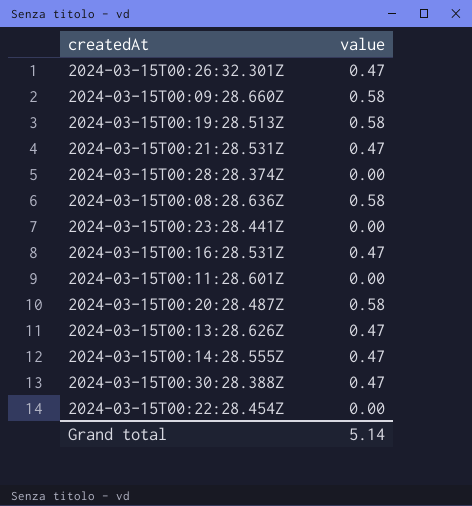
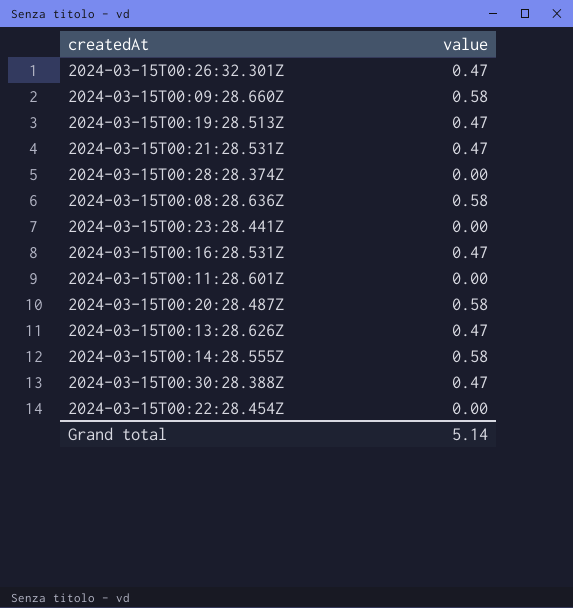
2024-03-15T00:19:28.513Z | value: 0.58 -> 0.47
2024-03-15T00:14:28.555Z | value: 0.47 -> 0.58

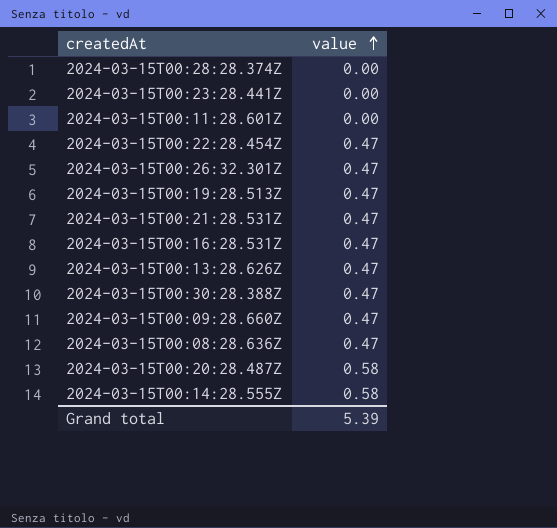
row order: none -> value ascending
2024-03-15T00:22:28.454Z | value: 0.00 -> 0.47
2024-03-15T00:09:28.660Z | value: 0.58 -> 0.47
2024-03-15T00:08:28.636Z | value: 0.58 -> 0.47
Grand total | value: 5.14 -> 5.39

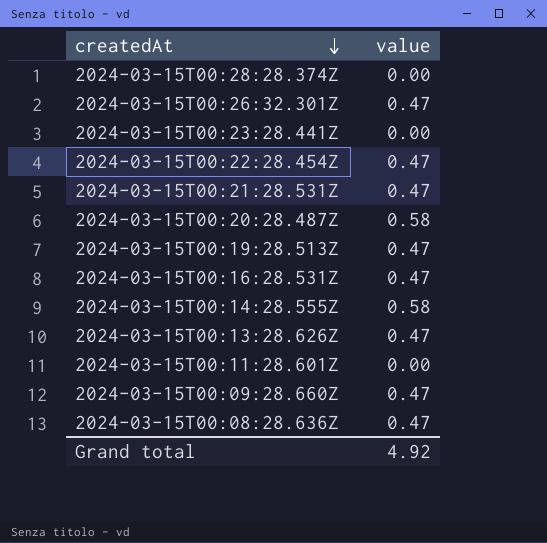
row order: value ascending -> createdAt descending
row 2024-03-15T00:30:28.388Z: 0.47 -> none
Grand total | value: 5.39 -> 4.92

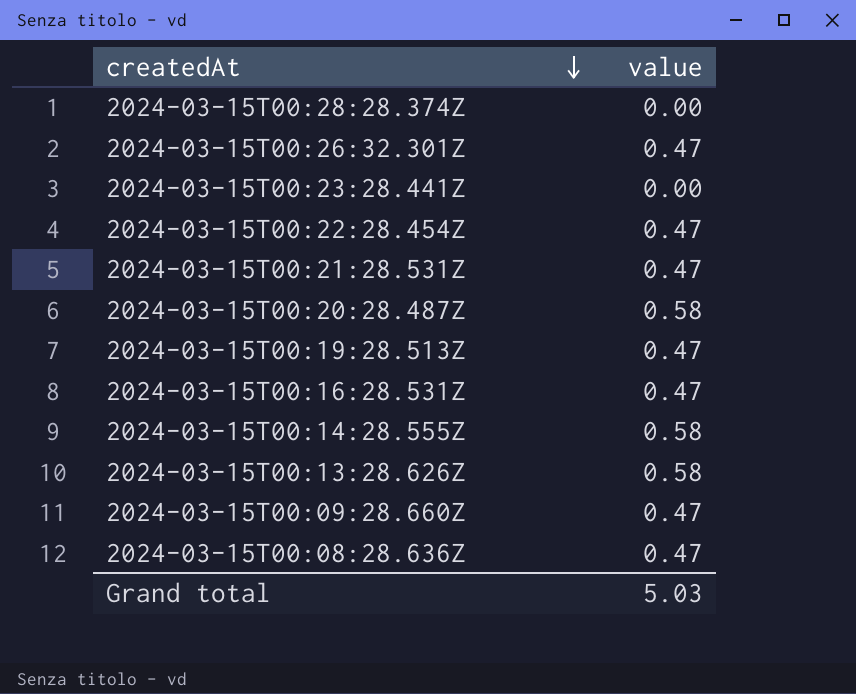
row 2024-03-15T00:11:28.601Z: 0.00 -> none
2024-03-15T00:13:28.626Z | value: 0.47 -> 0.58
Grand total | value: 4.92 -> 5.03

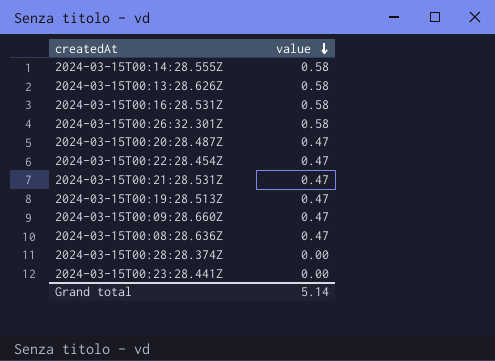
row order: createdAt descending -> value descending
2024-03-15T00:16:28.531Z | value: 0.47 -> 0.58
2024-03-15T00:26:32.301Z | value: 0.47 -> 0.58
2024-03-15T00:20:28.487Z | value: 0.58 -> 0.47
Grand total | value: 5.03 -> 5.14

